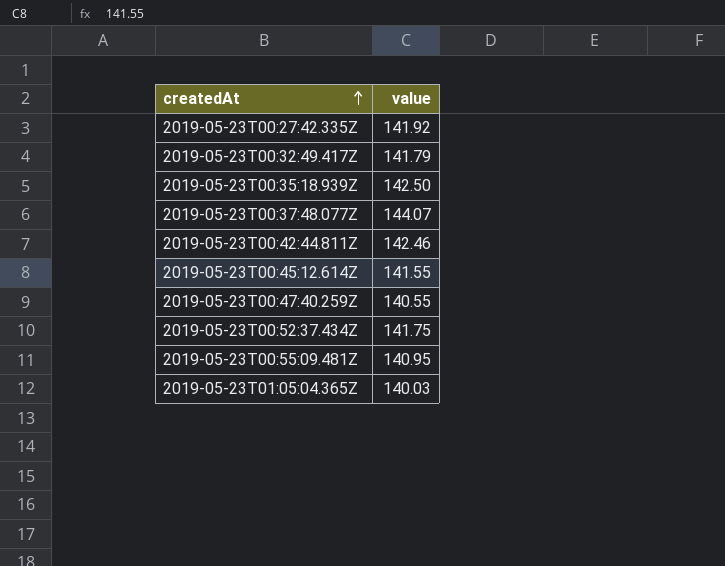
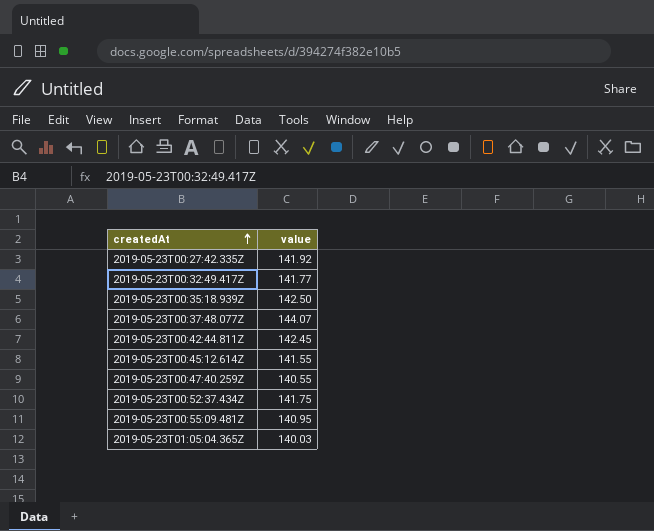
2019-05-23T00:32:49.417Z | value: 141.79 -> 141.77
2019-05-23T00:42:44.811Z | value: 142.46 -> 142.45

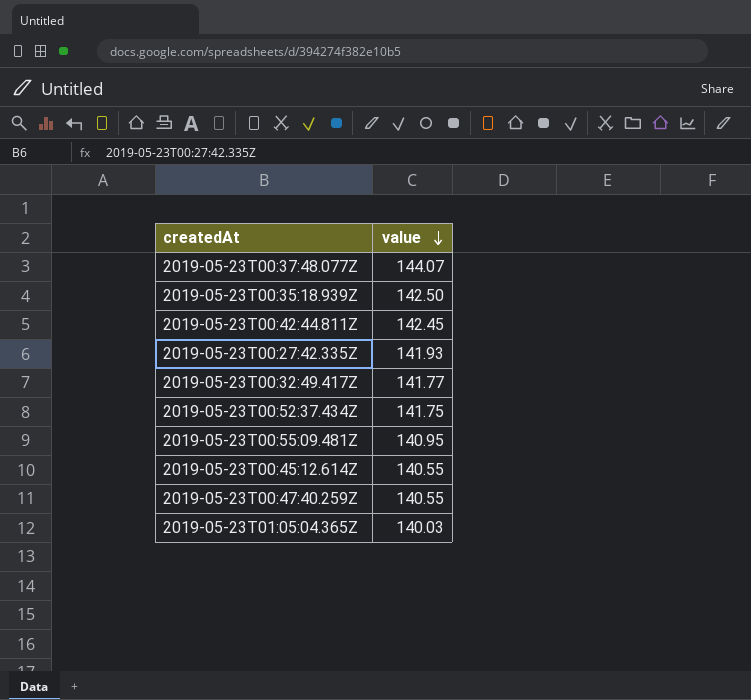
row order: createdAt ascending -> value descending
2019-05-23T00:27:42.335Z | value: 141.92 -> 141.93
2019-05-23T00:45:12.614Z | value: 141.55 -> 140.55

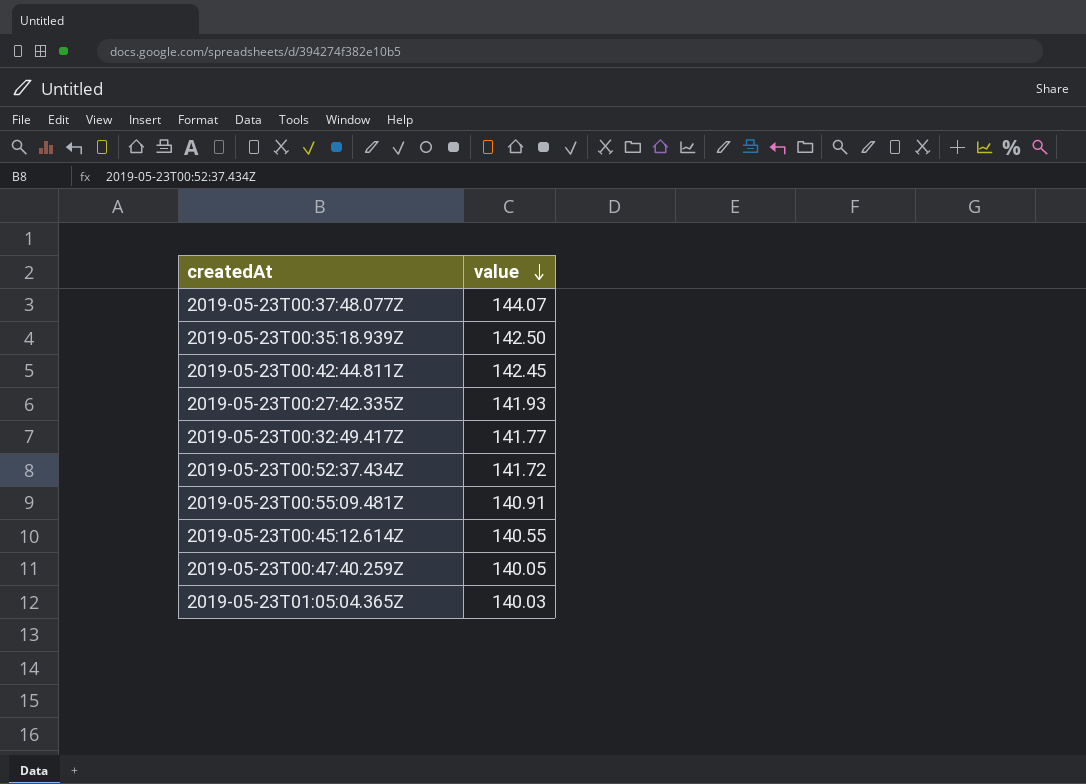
2019-05-23T00:52:37.434Z | value: 141.75 -> 141.72
2019-05-23T00:55:09.481Z | value: 140.95 -> 140.91
2019-05-23T00:47:40.259Z | value: 140.55 -> 140.05

